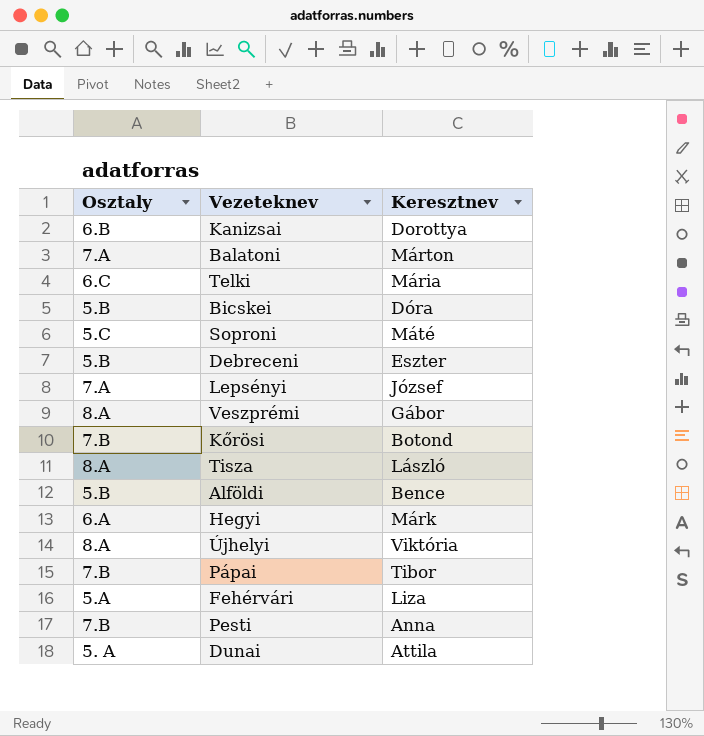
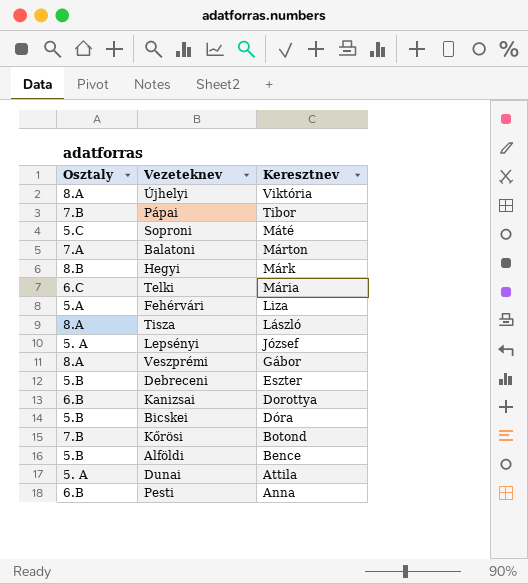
row order: none -> Keresztnev descending
Hegyi | Osztaly: 6.A -> 8.B
Lepsényi | Osztaly: 7.A -> 5. A
Pesti | Osztaly: 7.B -> 6.B

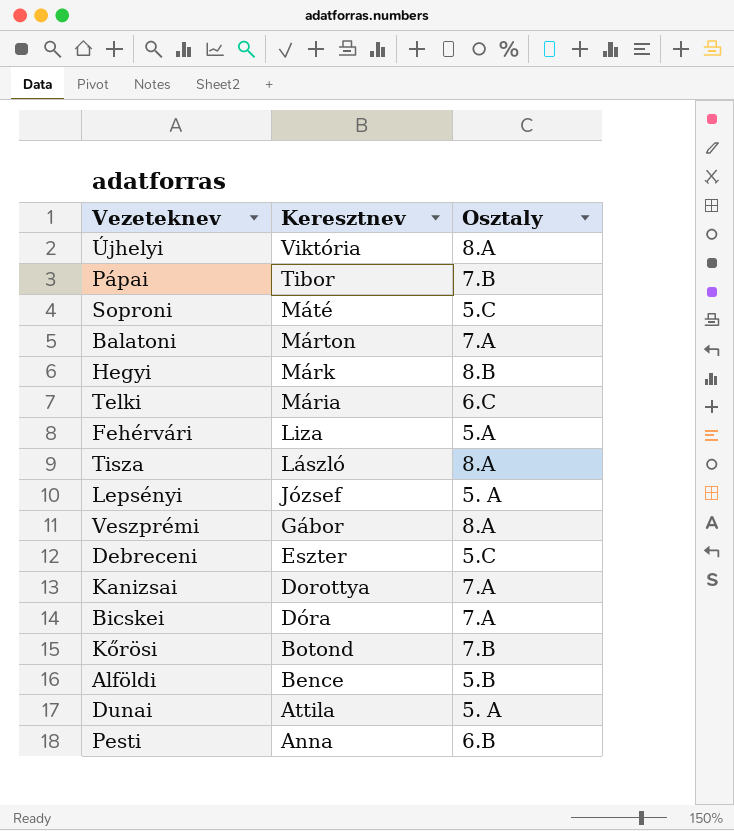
column Osztaly | position: 1 -> 3
Debreceni | Osztaly: 5.B -> 5.C
Kanizsai | Osztaly: 6.B -> 7.A
Bicskei | Osztaly: 5.B -> 7.A

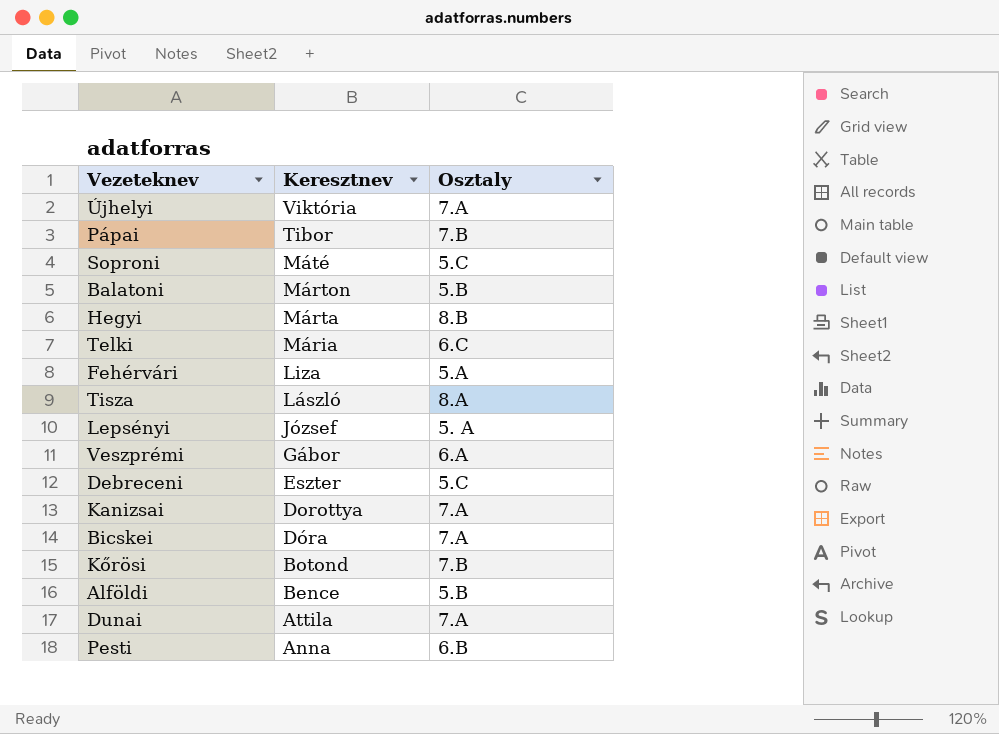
Újhelyi | Osztaly: 8.A -> 7.A
Balatoni | Osztaly: 7.A -> 5.B
Hegyi | Keresztnev: Márk -> Márta
Veszprémi | Osztaly: 8.A -> 6.A
Dunai | Osztaly: 5. A -> 7.A

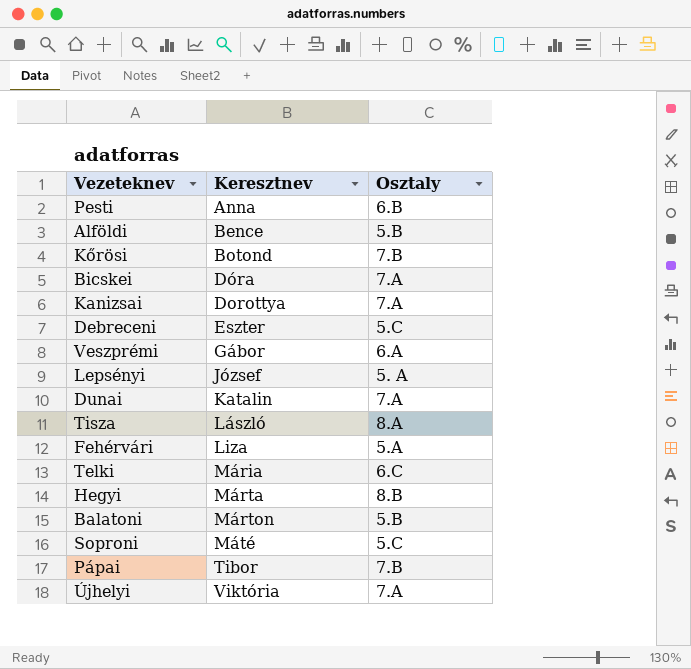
row order: Keresztnev descending -> Keresztnev ascending
Dunai | Keresztnev: Attila -> Katalin

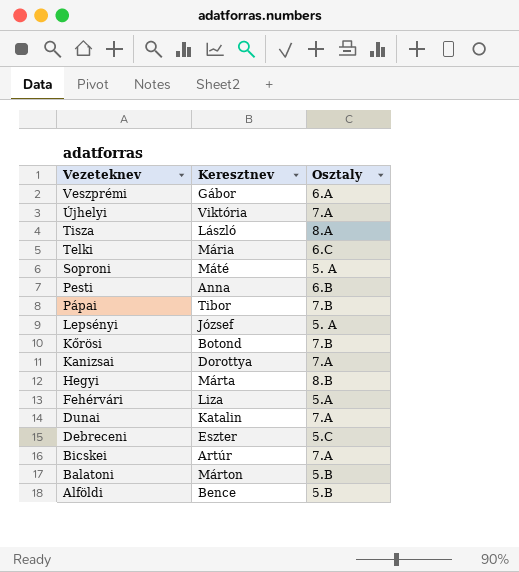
row order: Keresztnev ascending -> Vezeteknev descending
Soproni | Osztaly: 5.C -> 5. A
Bicskei | Keresztnev: Dóra -> Artúr

